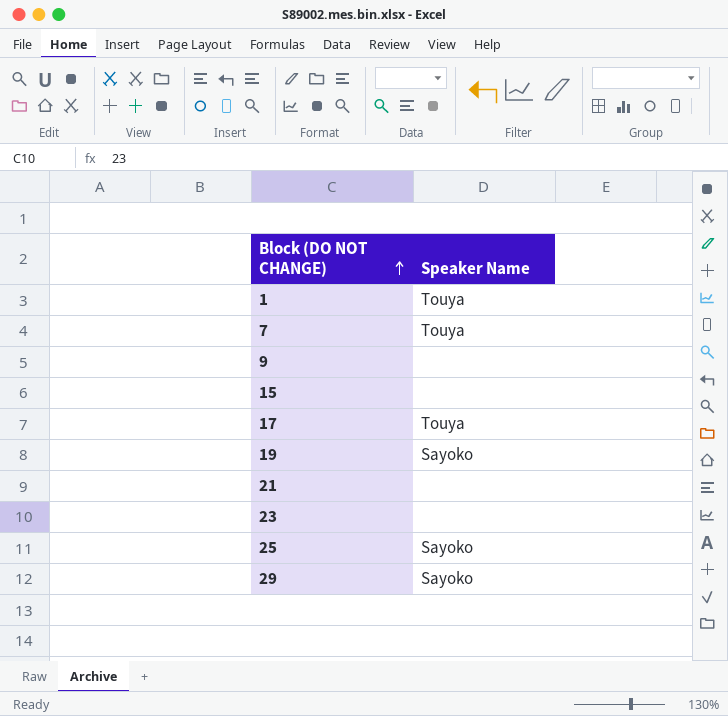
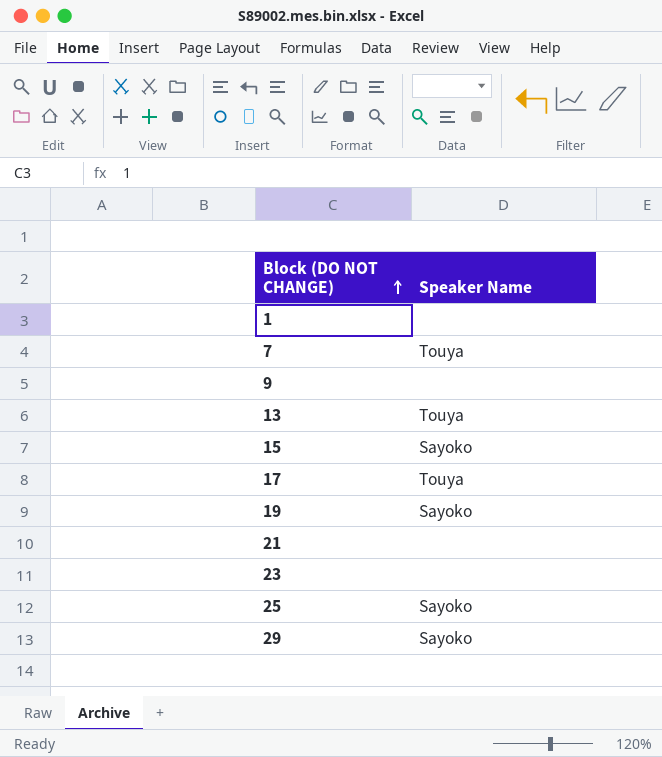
1 | Speaker Name: Touya -> none
row 13: none -> Touya
15 | Speaker Name: none -> Sayoko

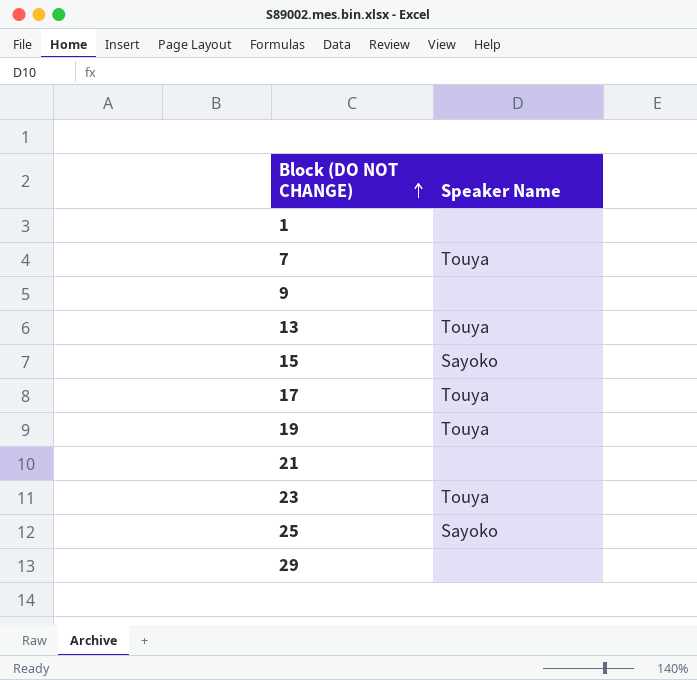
19 | Speaker Name: Sayoko -> Touya
23 | Speaker Name: none -> Touya
29 | Speaker Name: Sayoko -> none

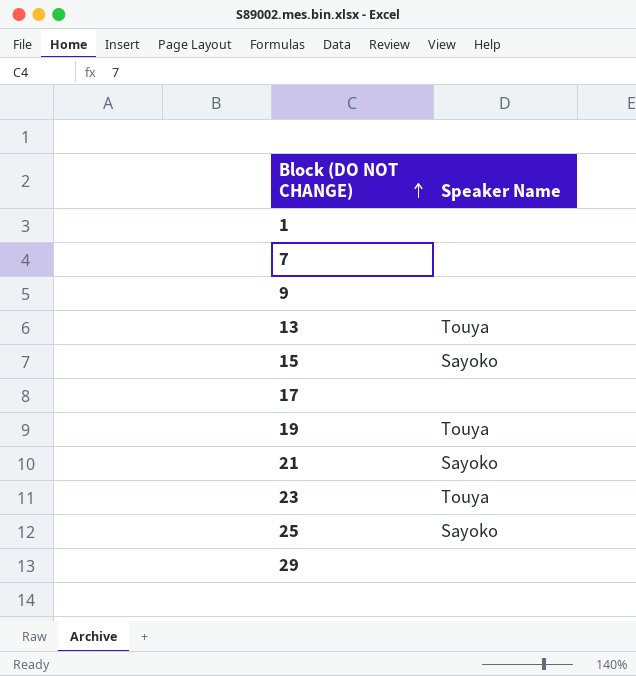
7 | Speaker Name: Touya -> none
17 | Speaker Name: Touya -> none
21 | Speaker Name: none -> Sayoko

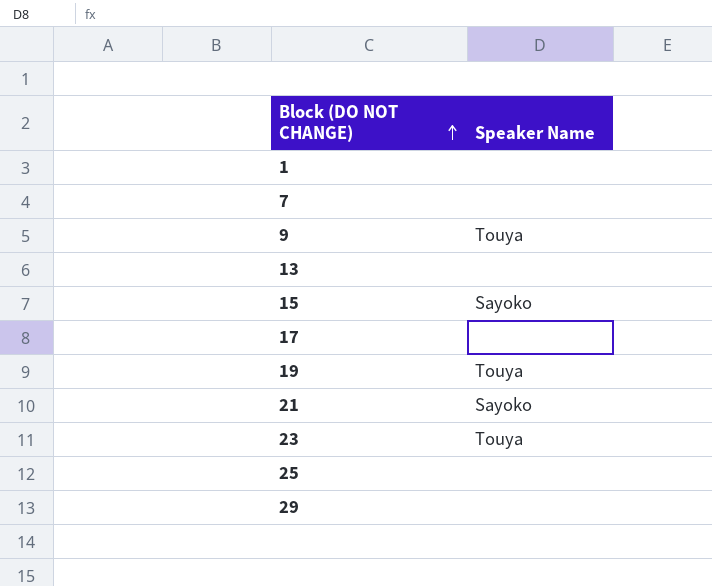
9 | Speaker Name: none -> Touya
13 | Speaker Name: Touya -> none
25 | Speaker Name: Sayoko -> none

